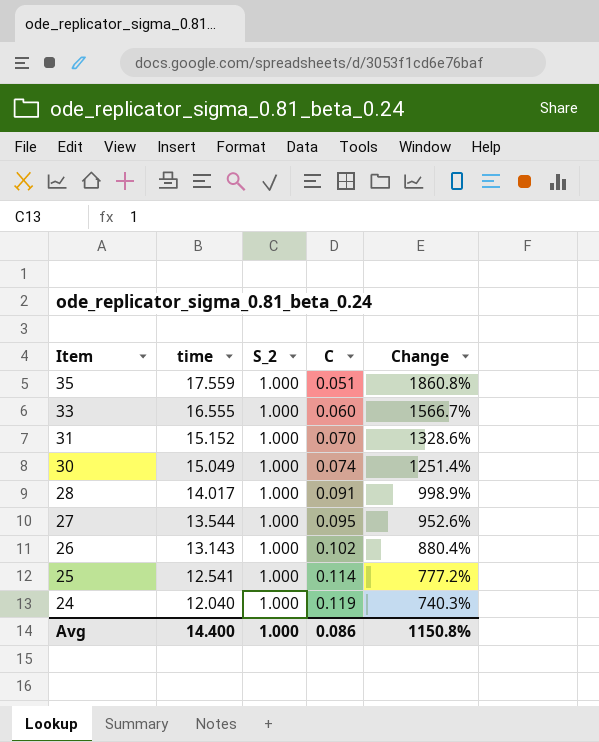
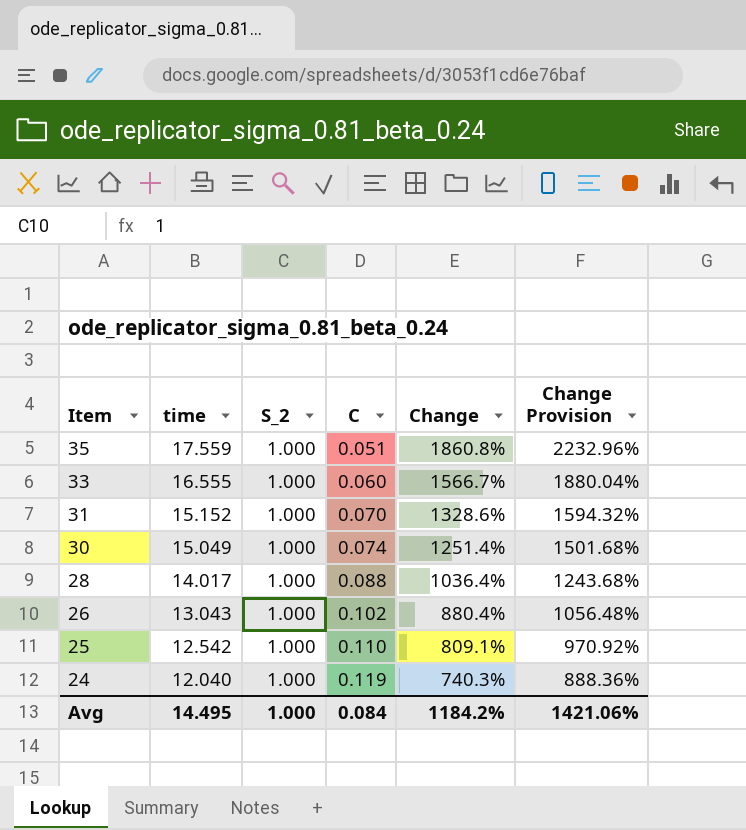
column Change Provision | formula: none -> [Change] * 1.2
row 27: 13.544 | 1.000 | 0.095 | 952.6% -> none
28 | C: 0.091 -> 0.088
28 | Change: 998.9% -> 1036.4%
26 | time: 13.143 -> 13.043
25 | time: 12.541 -> 12.542
25 | C: 0.114 -> 0.110
25 | Change: 777.2% -> 809.1%
Avg | time: 14.400 -> 14.495
Avg | C: 0.086 -> 0.084
Avg | Change: 1150.8% -> 1184.2%

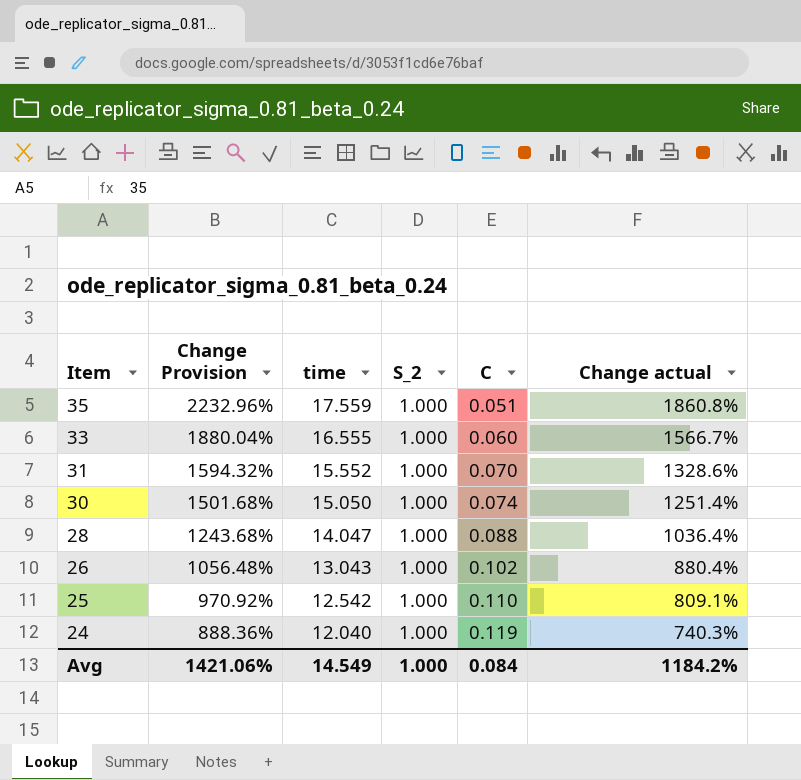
column Change Provision | position: 6 -> 2
column name: Change -> Change actual
31 | time: 15.152 -> 15.552
30 | time: 15.049 -> 15.050
28 | time: 14.017 -> 14.047
Avg | time: 14.495 -> 14.549

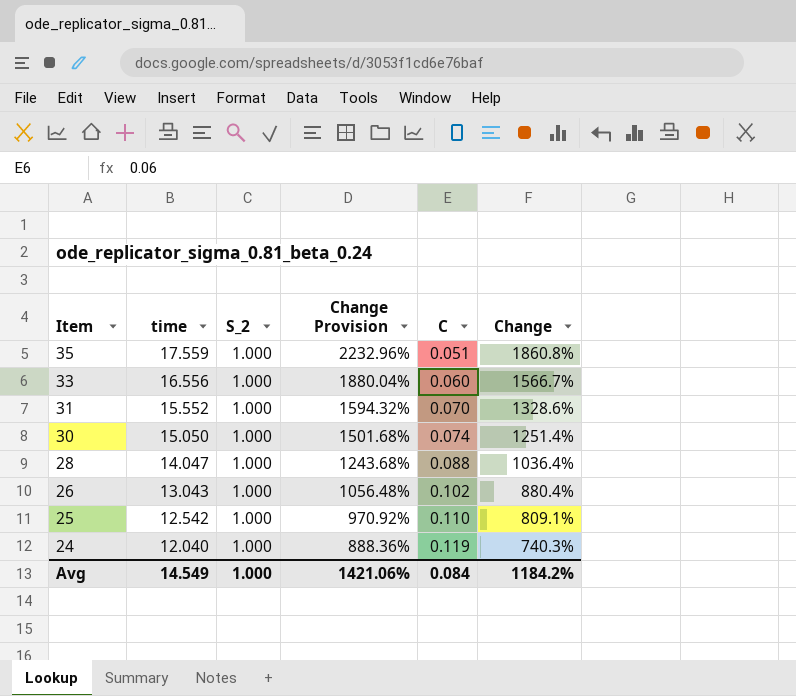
column Change Provision | position: 2 -> 4
column name: Change actual -> Change
33 | time: 16.555 -> 16.556

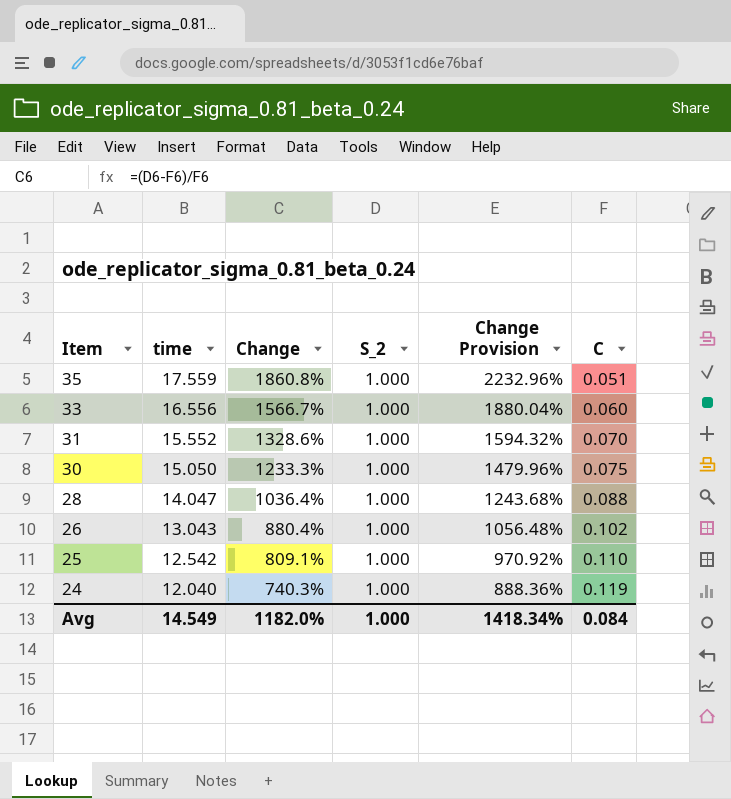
column Change | position: 6 -> 3
30 | Change: 1251.4% -> 1233.3%
30 | Change Provision: 1501.68% -> 1479.96%
30 | C: 0.074 -> 0.075
Avg | Change: 1184.2% -> 1182.0%
Avg | Change Provision: 1421.06% -> 1418.34%

